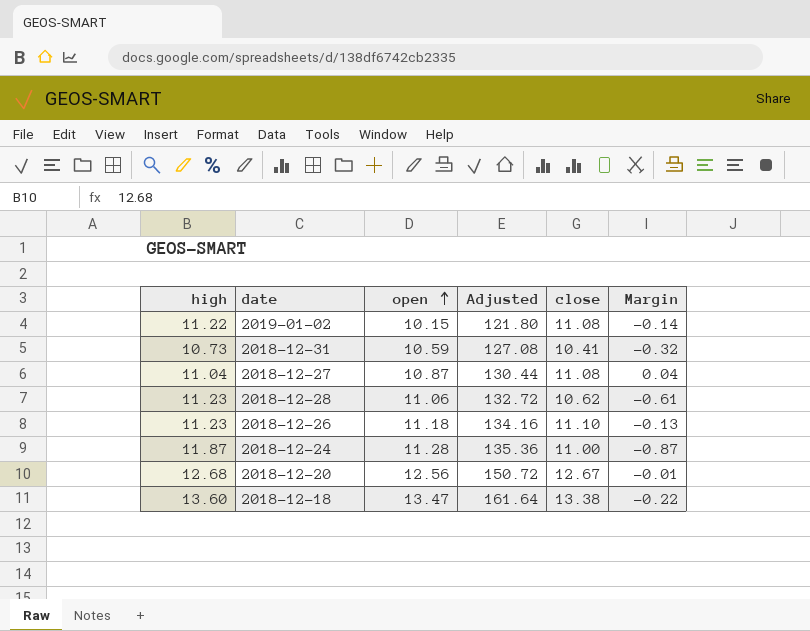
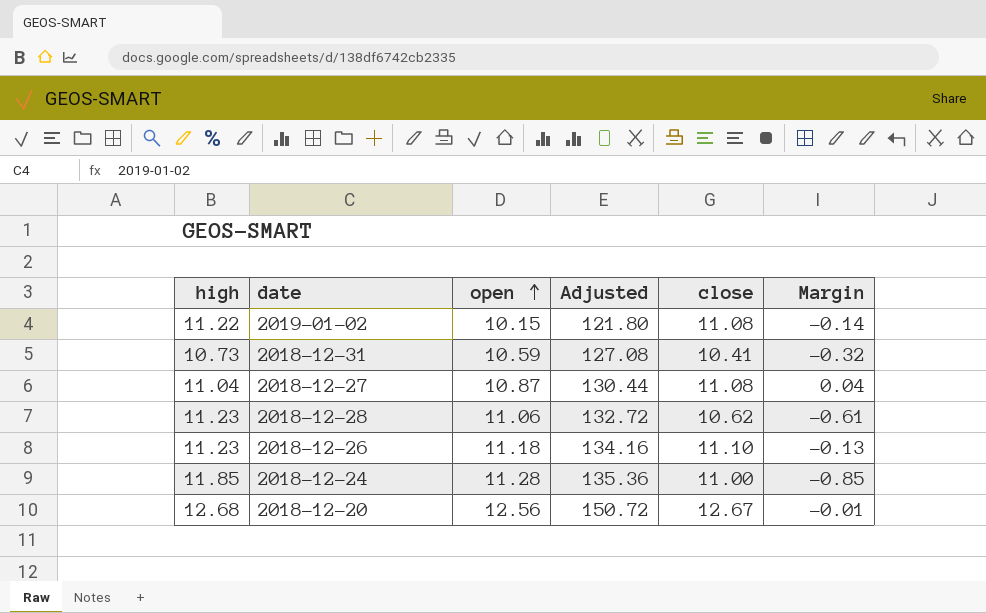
row 2018-12-18: 13.60 | 13.47 | 161.64 | 13.38 | -0.22 -> none
2018-12-24 | high: 11.87 -> 11.85
2018-12-24 | Margin: -0.87 -> -0.85

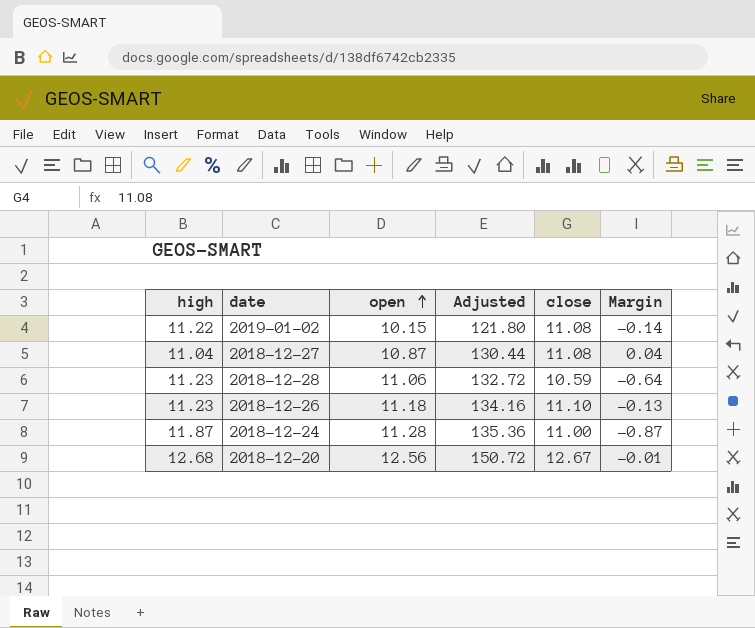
row 2018-12-31: 10.73 | 10.59 | 127.08 | 10.41 | -0.32 -> none
2018-12-28 | close: 10.62 -> 10.59
2018-12-28 | Margin: -0.61 -> -0.64
2018-12-24 | high: 11.85 -> 11.87
2018-12-24 | Margin: -0.85 -> -0.87

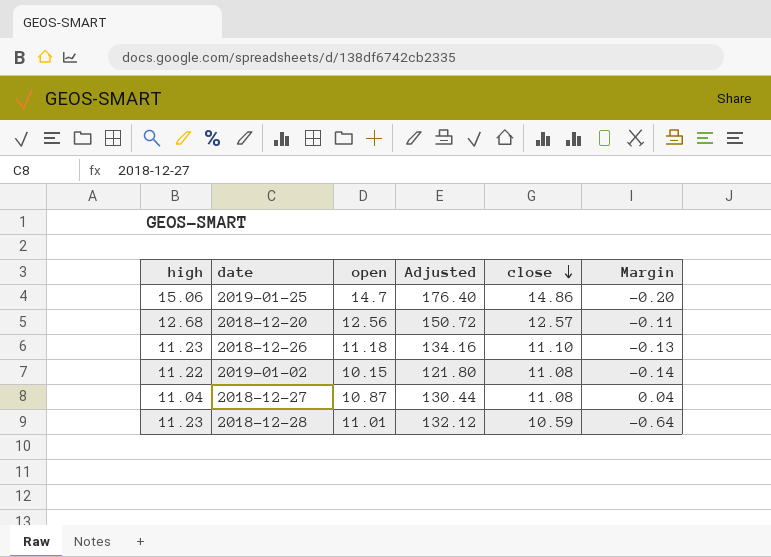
row order: open ascending -> close descending
row 2018-12-24: 11.87 | 11.28 | 135.36 | 11.00 | -0.87 -> none
row 2019-01-25: none -> 15.06 | 14.7 | 176.40 | 14.86 | -0.20
2018-12-20 | close: 12.67 -> 12.57
2018-12-20 | Margin: -0.01 -> -0.11
2018-12-28 | open: 11.06 -> 11.01
2018-12-28 | Adjusted: 132.72 -> 132.12

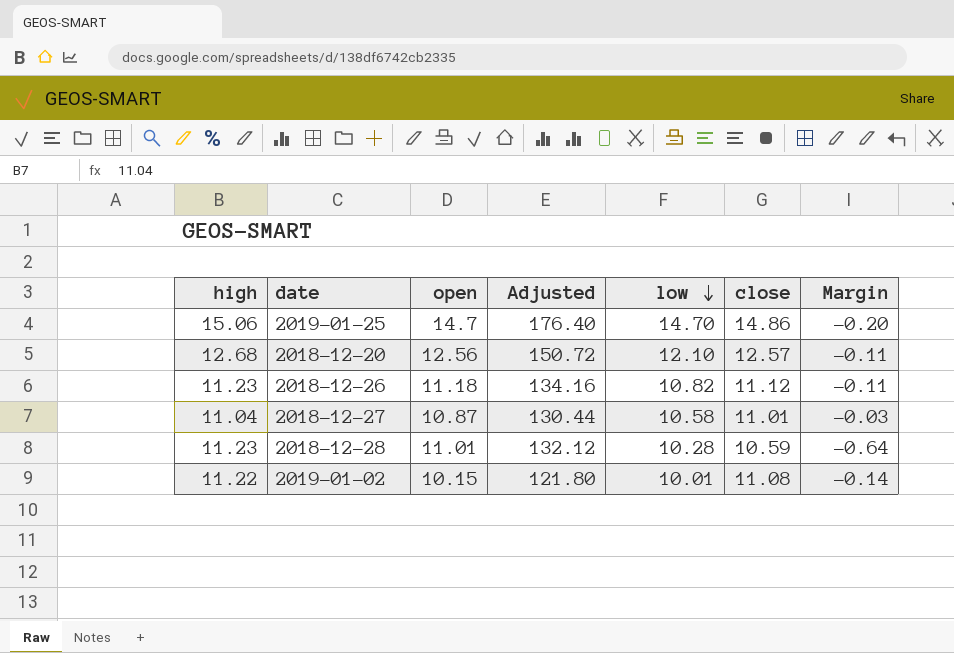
row order: close descending -> low descending
column low | position: none -> 5
2018-12-26 | close: 11.10 -> 11.12
2018-12-26 | Margin: -0.13 -> -0.11
2018-12-27 | close: 11.08 -> 11.01
2018-12-27 | Margin: 0.04 -> -0.03

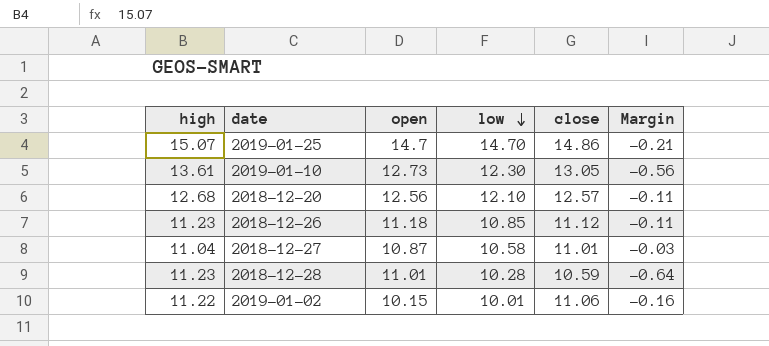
column Adjusted | formula: [open] * 12 -> none
2019-01-25 | high: 15.06 -> 15.07
2019-01-25 | Margin: -0.20 -> -0.21
row 2019-01-10: none -> 13.61 | 12.73 | 12.30 | 13.05 | -0.56
2018-12-26 | low: 10.82 -> 10.85
2019-01-02 | close: 11.08 -> 11.06
2019-01-02 | Margin: -0.14 -> -0.16

